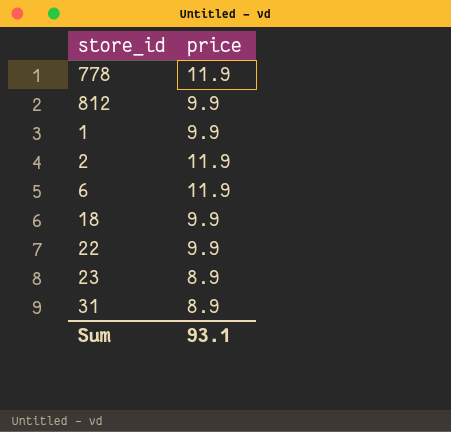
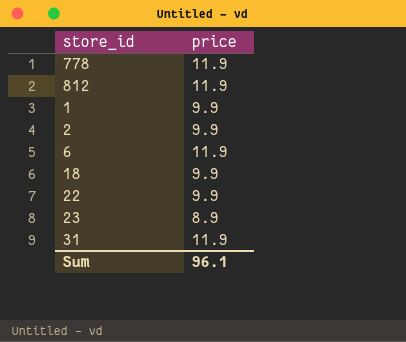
812 | price: 9.9 -> 11.9
2 | price: 11.9 -> 9.9
31 | price: 8.9 -> 11.9
Sum | price: 93.1 -> 96.1

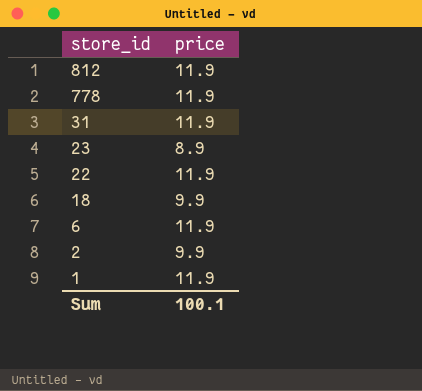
row order: none -> store_id descending
22 | price: 9.9 -> 11.9
1 | price: 9.9 -> 11.9
Sum | price: 96.1 -> 100.1

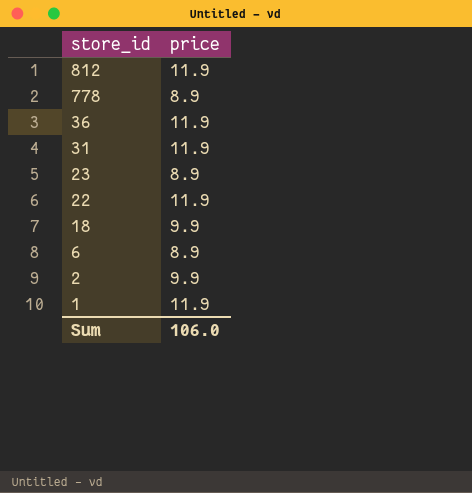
778 | price: 11.9 -> 8.9
row 36: none -> 11.9
6 | price: 11.9 -> 8.9
Sum | price: 100.1 -> 106.0

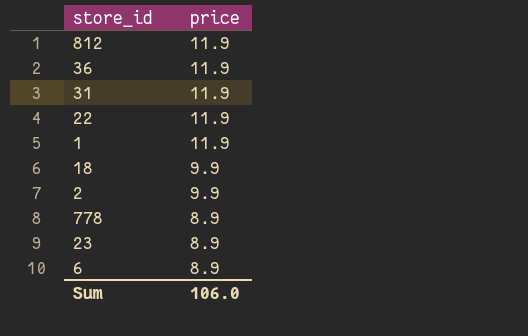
row order: store_id descending -> price descending

